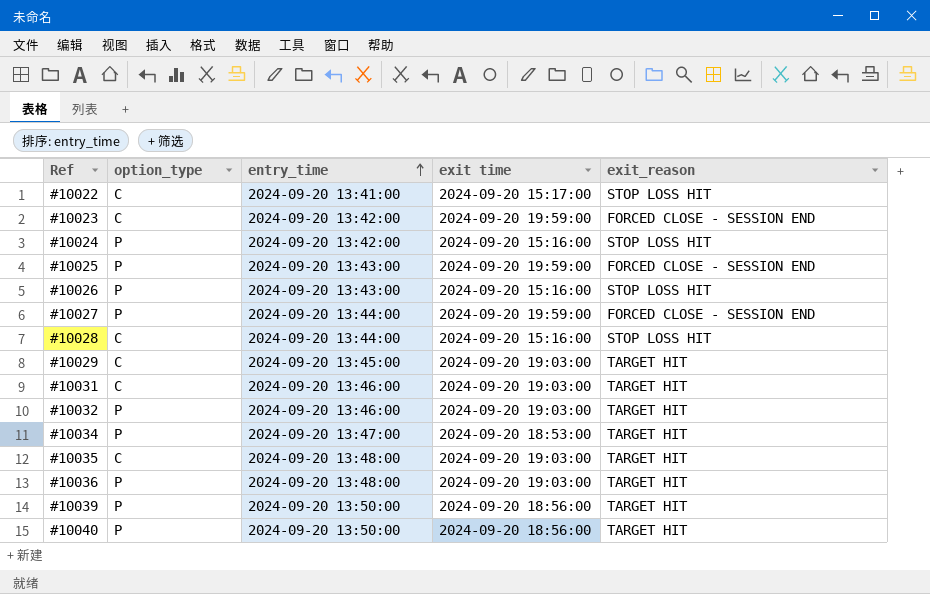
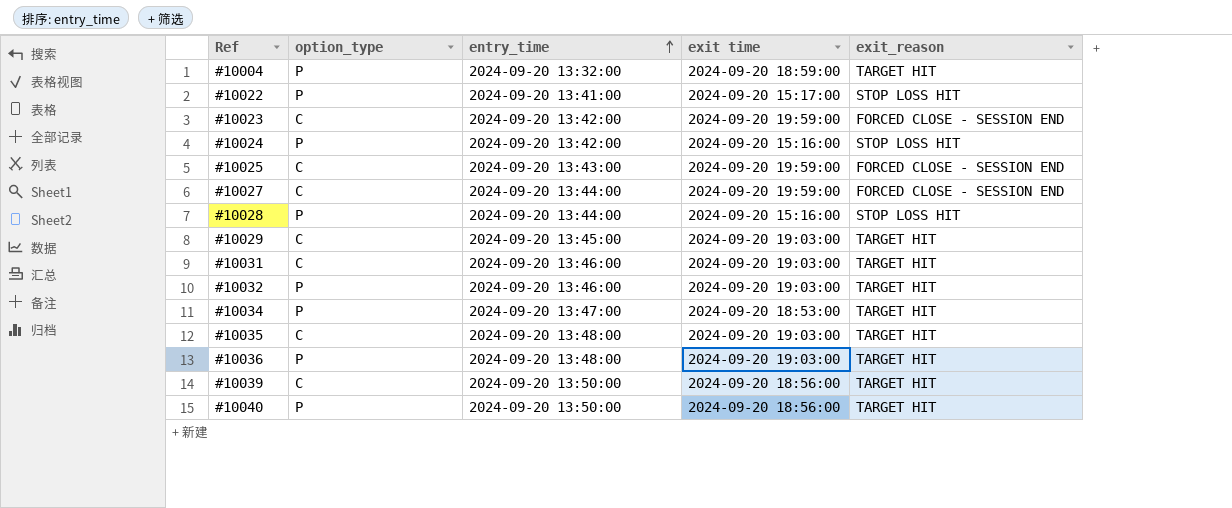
row #10026: P | 2024-09-20 13:43:00 | 2024-09-20 15:16:00 | STOP LOSS HIT -> none
row #10004: none -> P | 2024-09-20 13:32:00 | 2024-09-20 18:59:00 | TARGET HIT
#10022 | option_type: C -> P
#10025 | option_type: P -> C
#10027 | option_type: P -> C
#10028 | option_type: C -> P
#10039 | option_type: P -> C

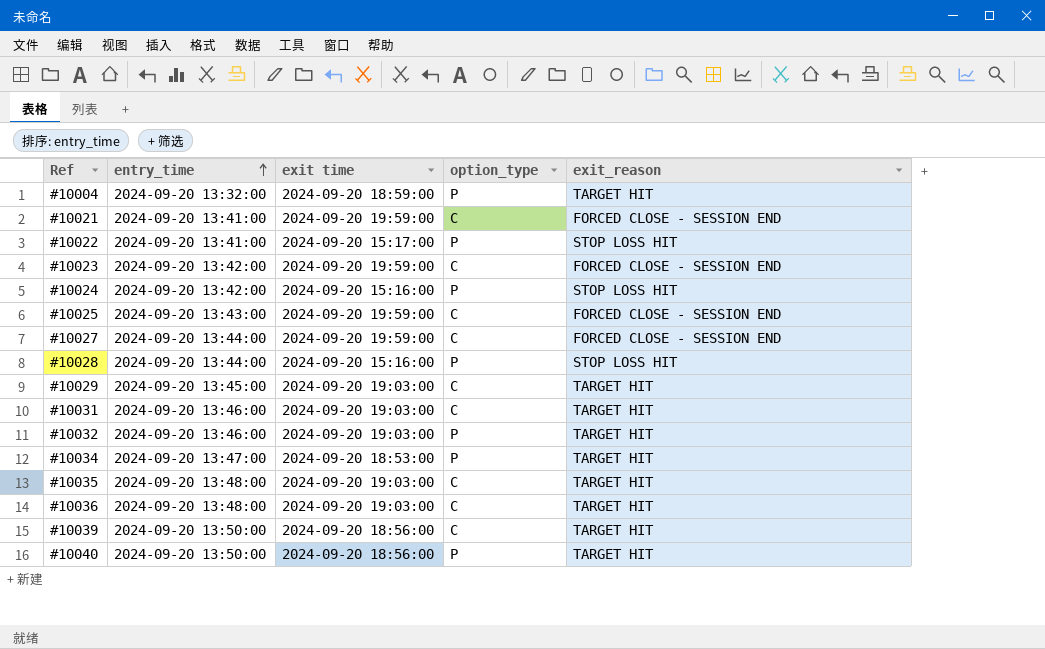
column option_type | position: 2 -> 4
row #10021: none -> 2024-09-20 13:41:00 | 2024-09-20 19:59:00 | C | FORCED CLOSE - SESSION END
#10036 | option_type: P -> C

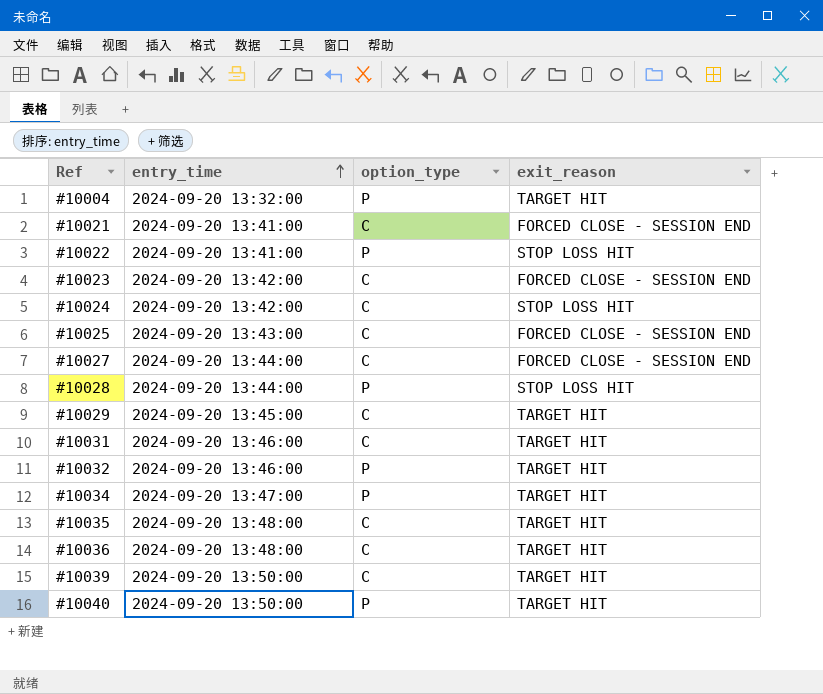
column exit time | position: 3 -> none
#10024 | option_type: P -> C

